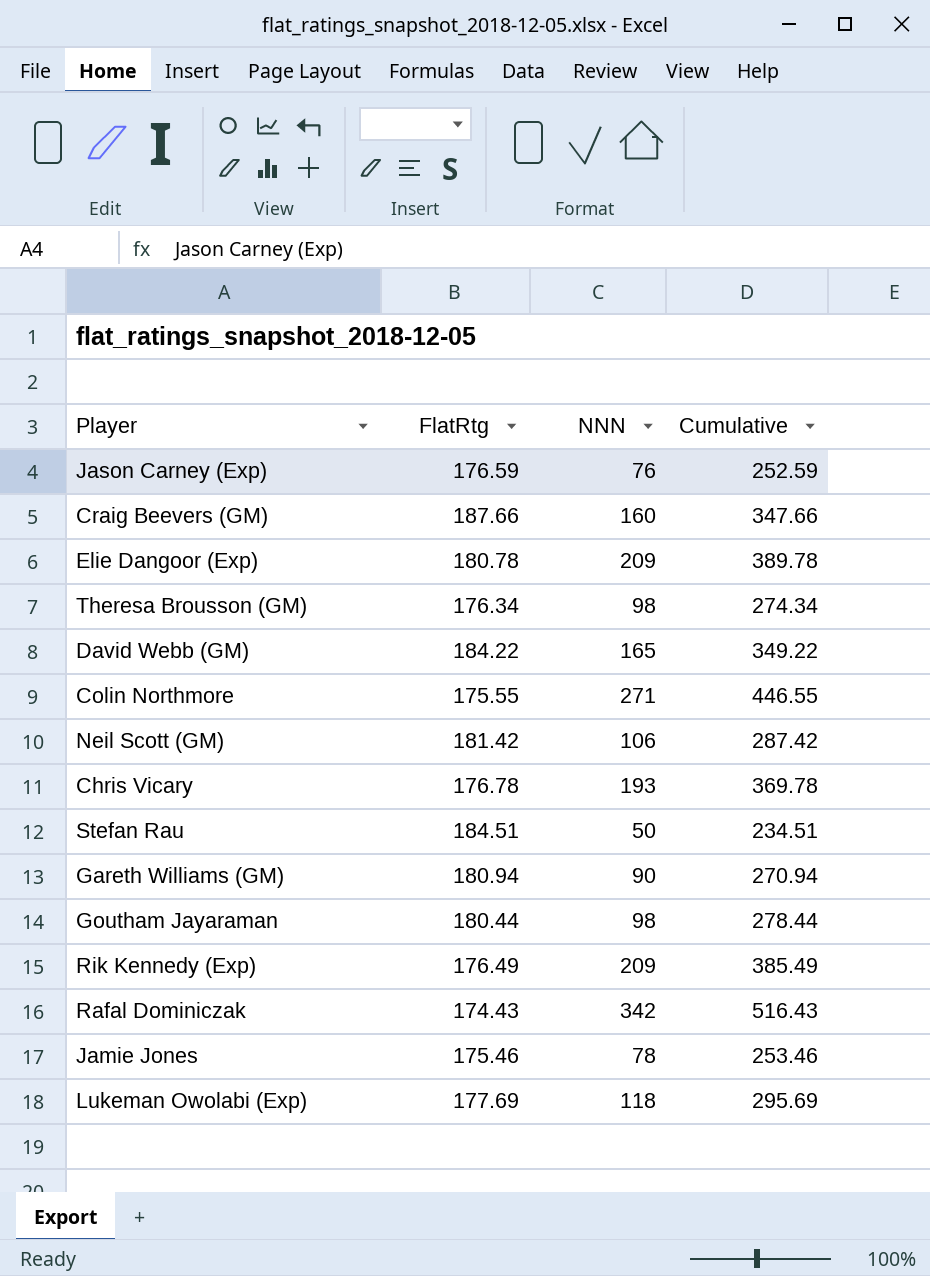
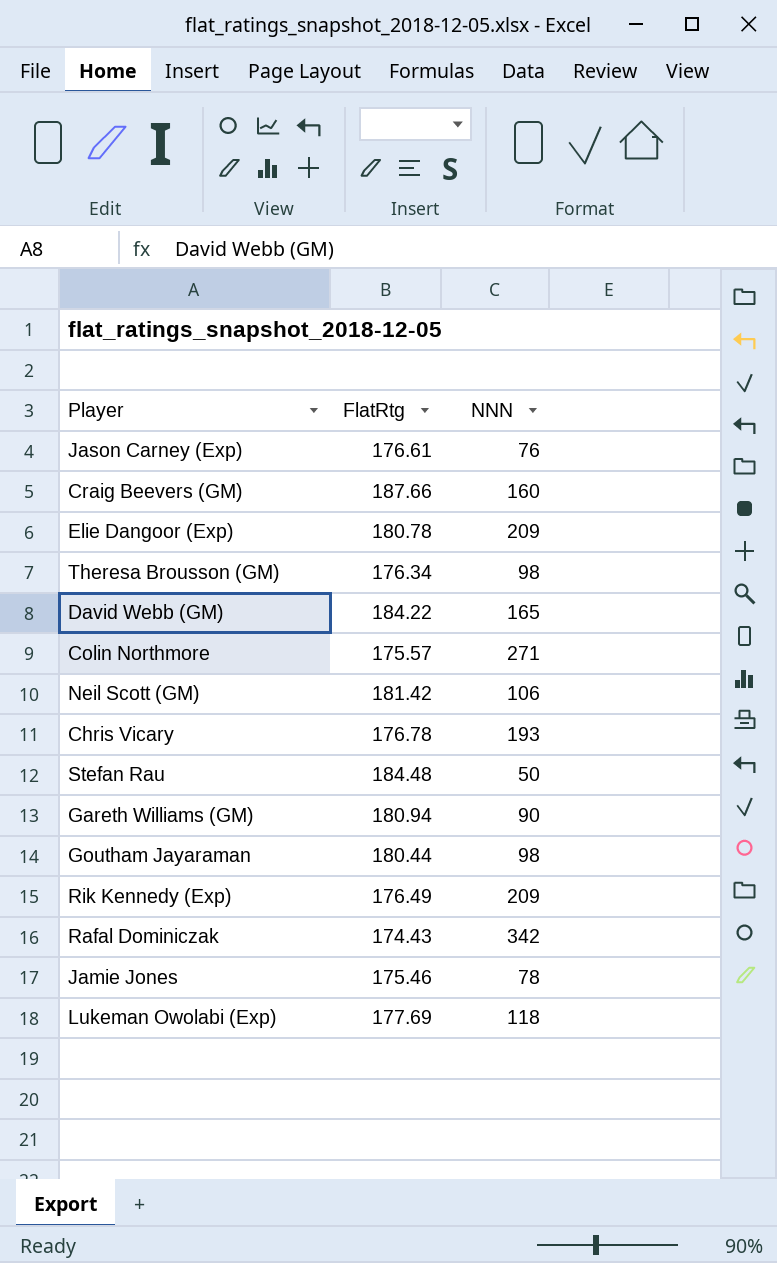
column Cumulative | formula: [FlatRtg] + [NNN] -> none
Jason Carney (Exp) | FlatRtg: 176.59 -> 176.61
Colin Northmore | FlatRtg: 175.55 -> 175.57
Stefan Rau | FlatRtg: 184.51 -> 184.48

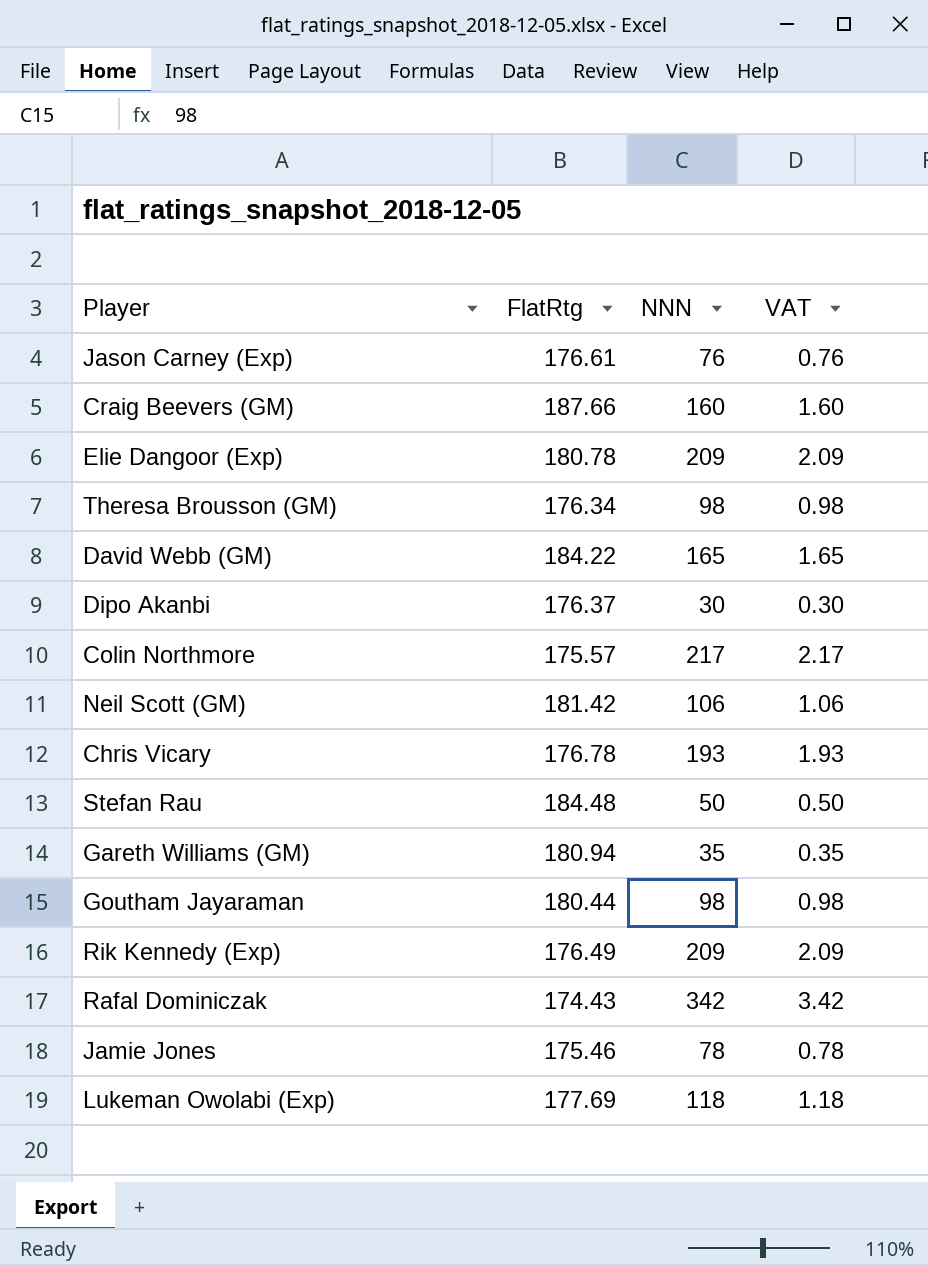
column VAT | formula: none -> [NNN] * 0.01
row Dipo Akanbi: none -> 176.37 | 30 | 0.30
Colin Northmore | NNN: 271 -> 217
Gareth Williams (GM) | NNN: 90 -> 35

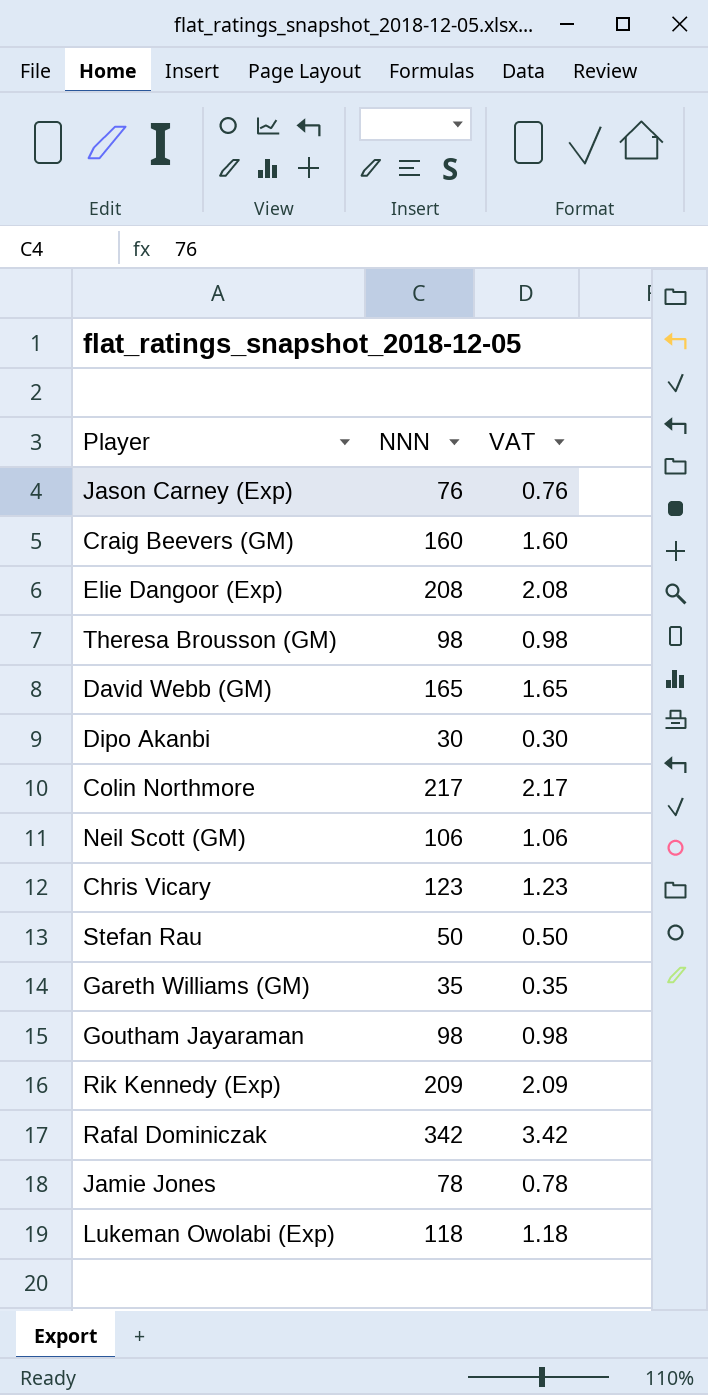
column FlatRtg | position: 2 -> none
Elie Dangoor (Exp) | NNN: 209 -> 208
Elie Dangoor (Exp) | VAT: 2.09 -> 2.08
Chris Vicary | NNN: 193 -> 123
Chris Vicary | VAT: 1.93 -> 1.23

